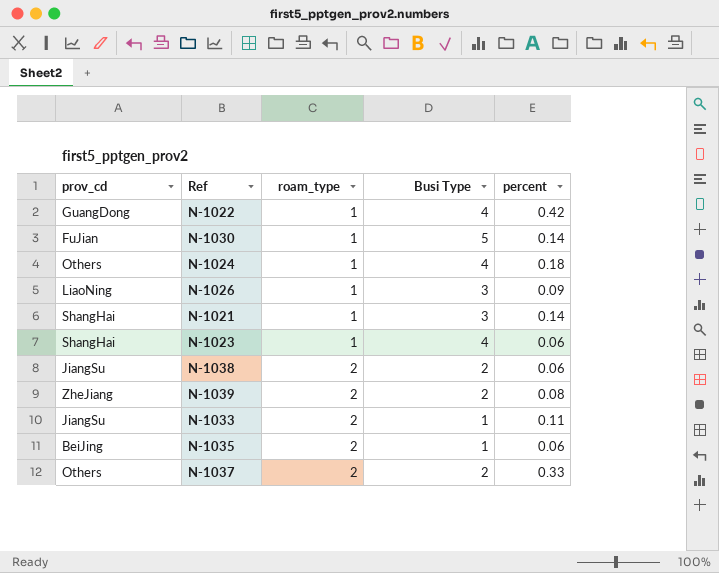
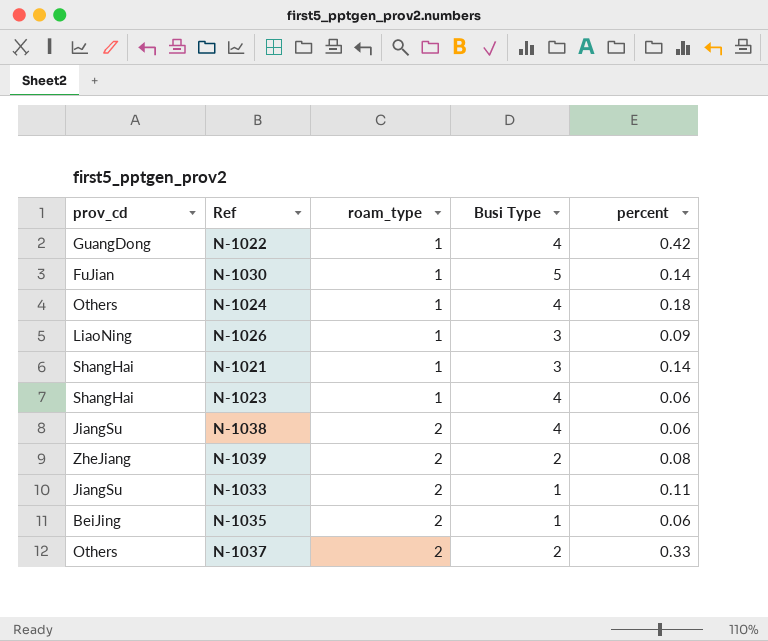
N-1038 | Busi Type: 2 -> 4

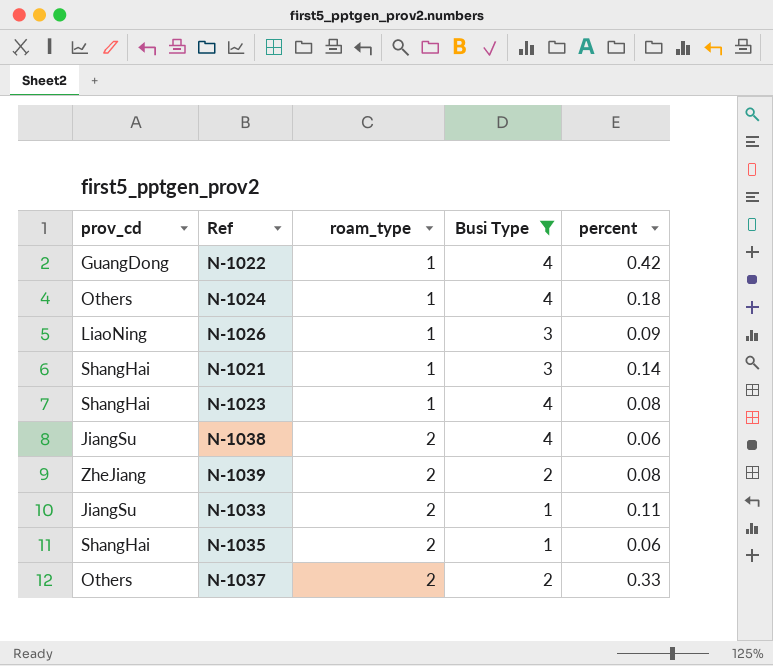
filter: none -> Busi Type != 5
N-1023 | percent: 0.06 -> 0.08
N-1035 | prov_cd: BeiJing -> ShangHai

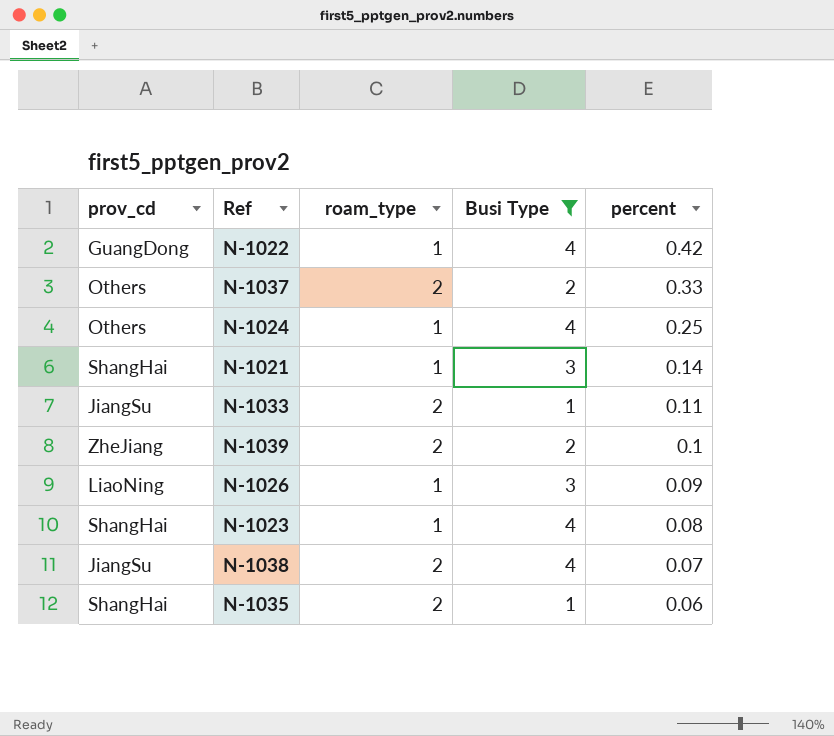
row order: roam_type ascending -> percent descending
N-1024 | percent: 0.18 -> 0.25
N-1039 | percent: 0.08 -> 0.1
N-1038 | percent: 0.06 -> 0.07

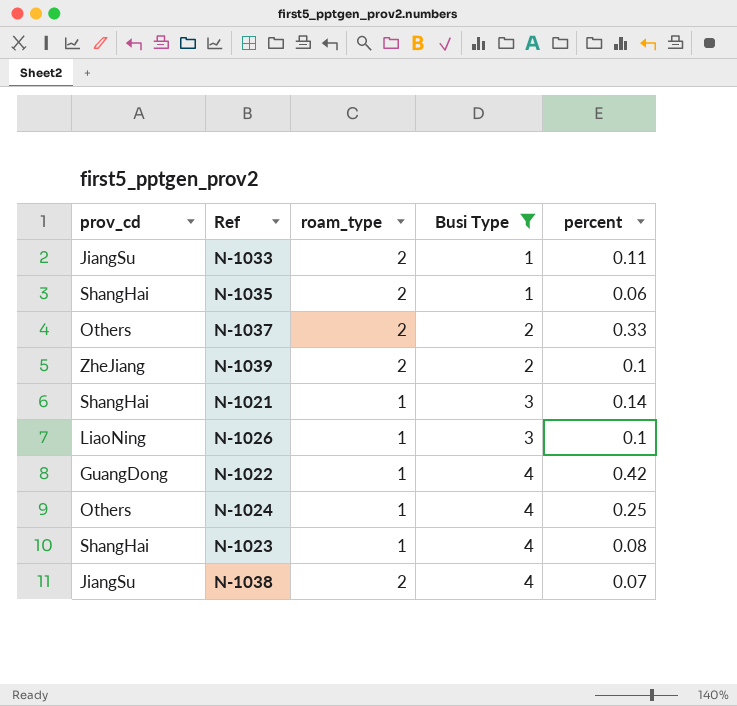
row order: percent descending -> Busi Type ascending
N-1026 | percent: 0.09 -> 0.1

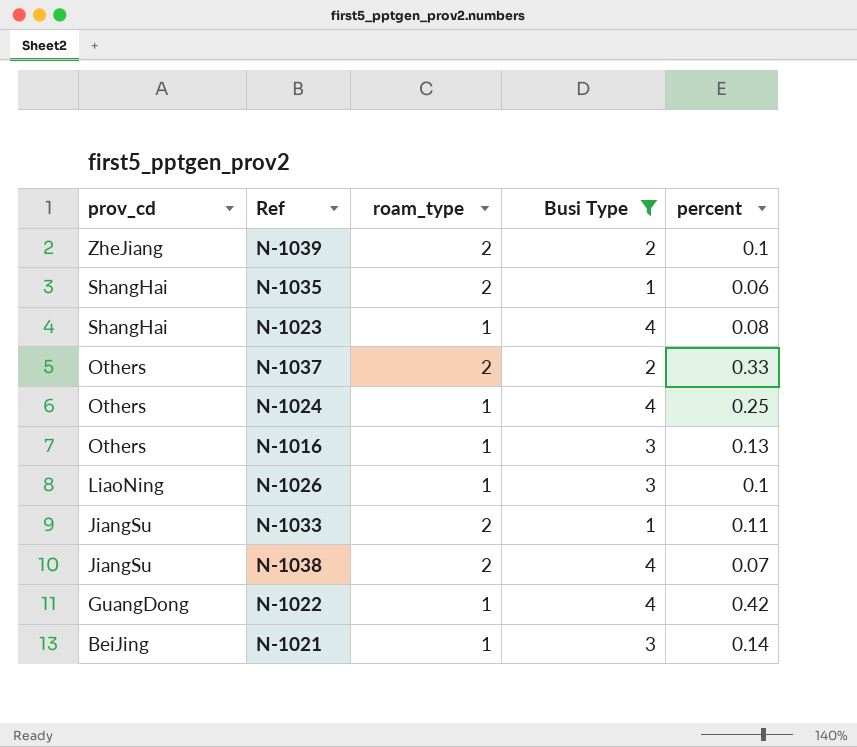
row order: Busi Type ascending -> prov_cd descending
row N-1016: none -> Others | 1 | 3 | 0.13
N-1021 | prov_cd: ShangHai -> BeiJing

